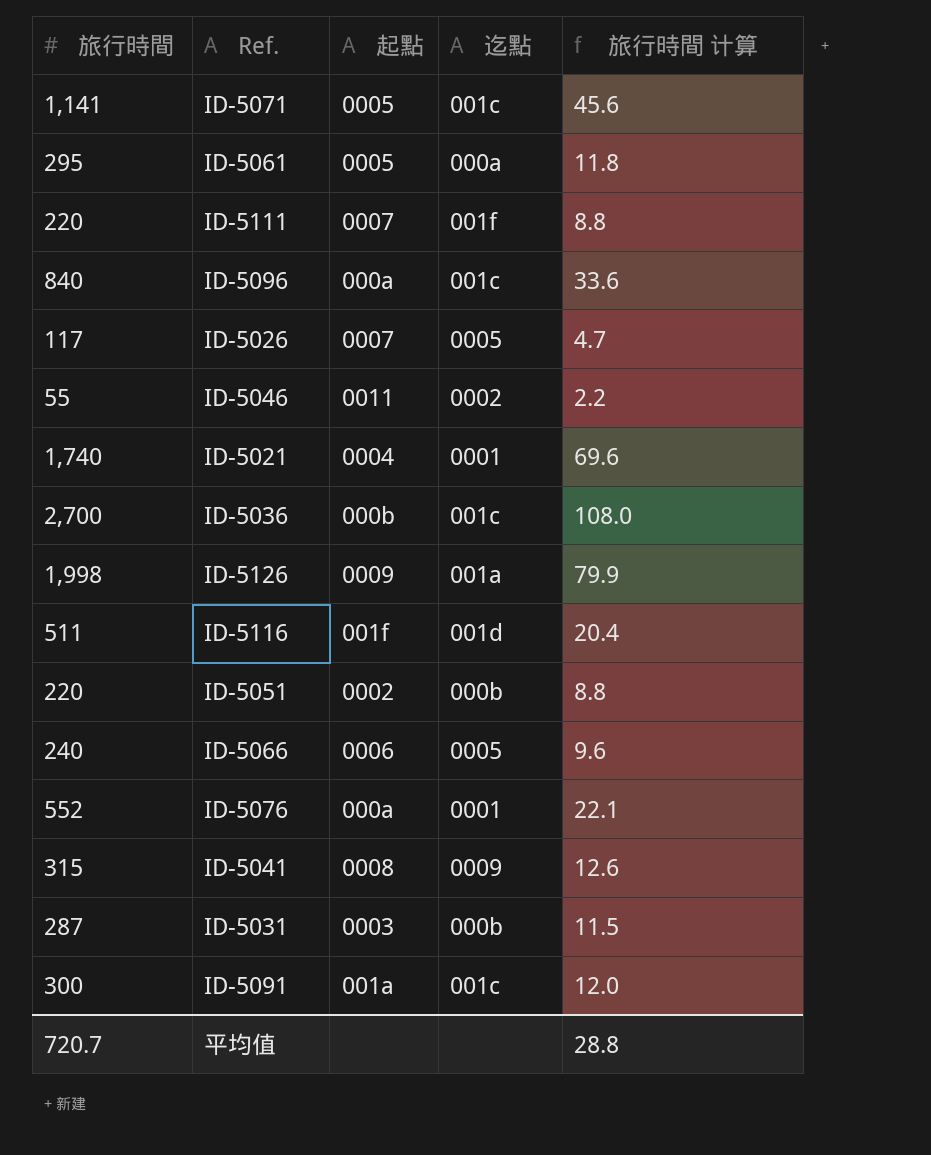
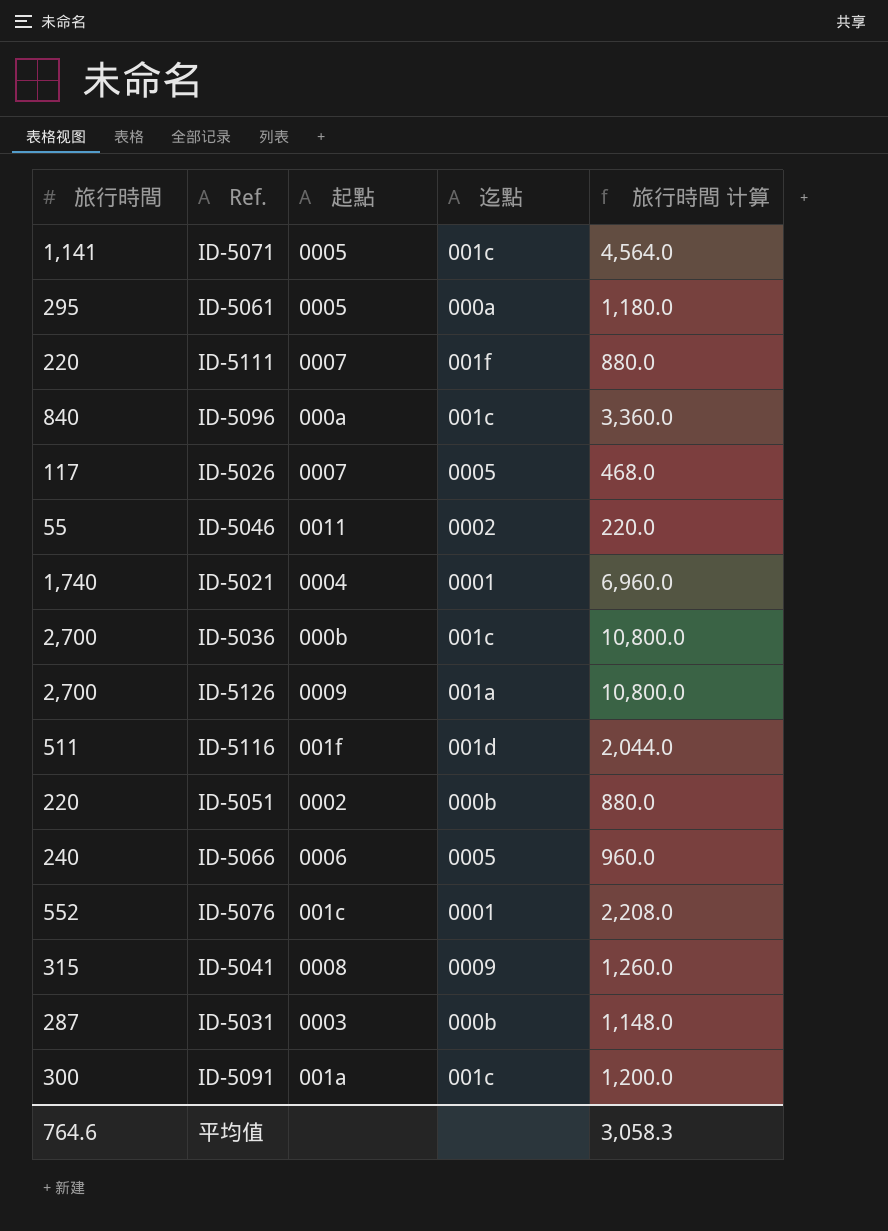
column 旅行時間 计算 | formula: [旅行時間] * 0.04 -> [旅行時間] * 4
ID-5126 | 旅行時間: 1,998 -> 2,700
ID-5076 | 起點: 000a -> 001c
平均值 | 旅行時間: 720.7 -> 764.6
平均值 | 旅行時間 计算: 28.8 -> 3,058.3

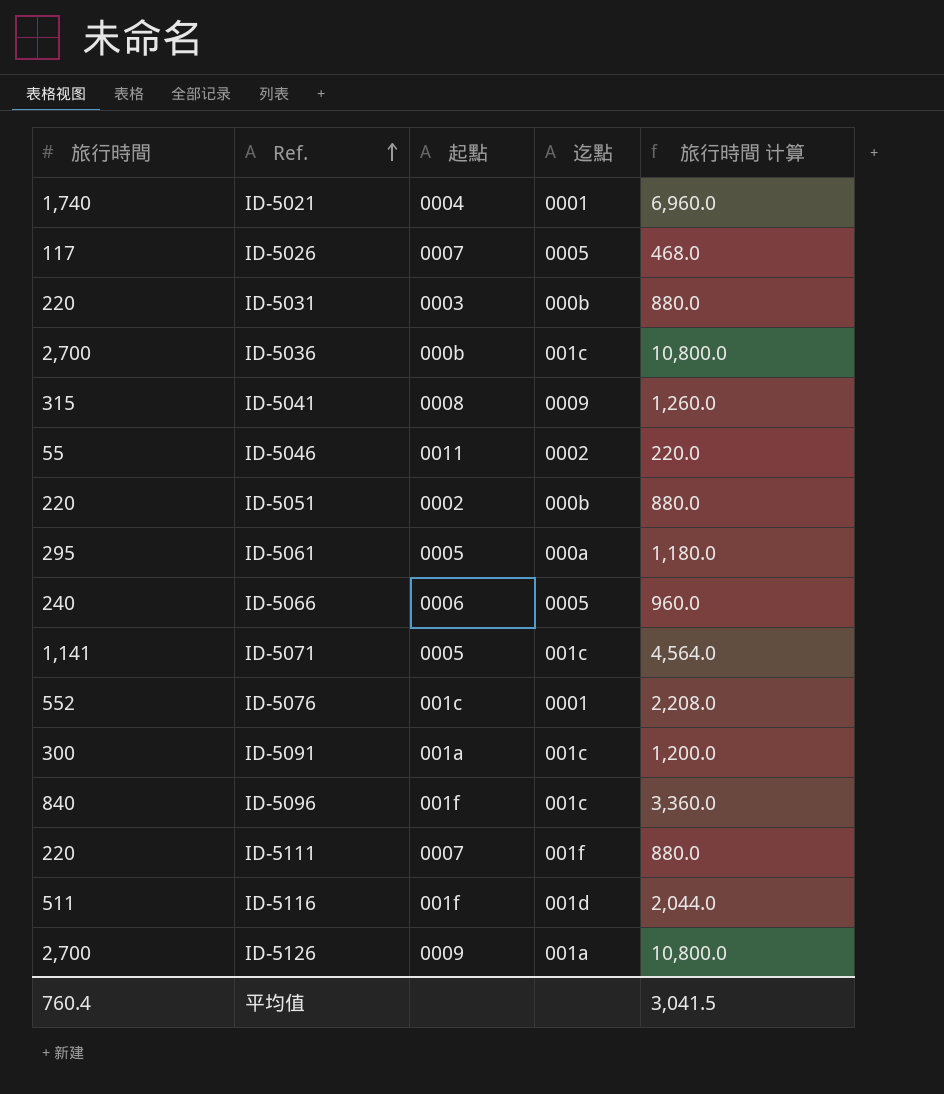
row order: none -> Ref. ascending
ID-5031 | 旅行時間: 287 -> 220
ID-5031 | 旅行時間 计算: 1,148.0 -> 880.0
ID-5096 | 起點: 000a -> 001f
平均值 | 旅行時間: 764.6 -> 760.4
平均值 | 旅行時間 计算: 3,058.3 -> 3,041.5

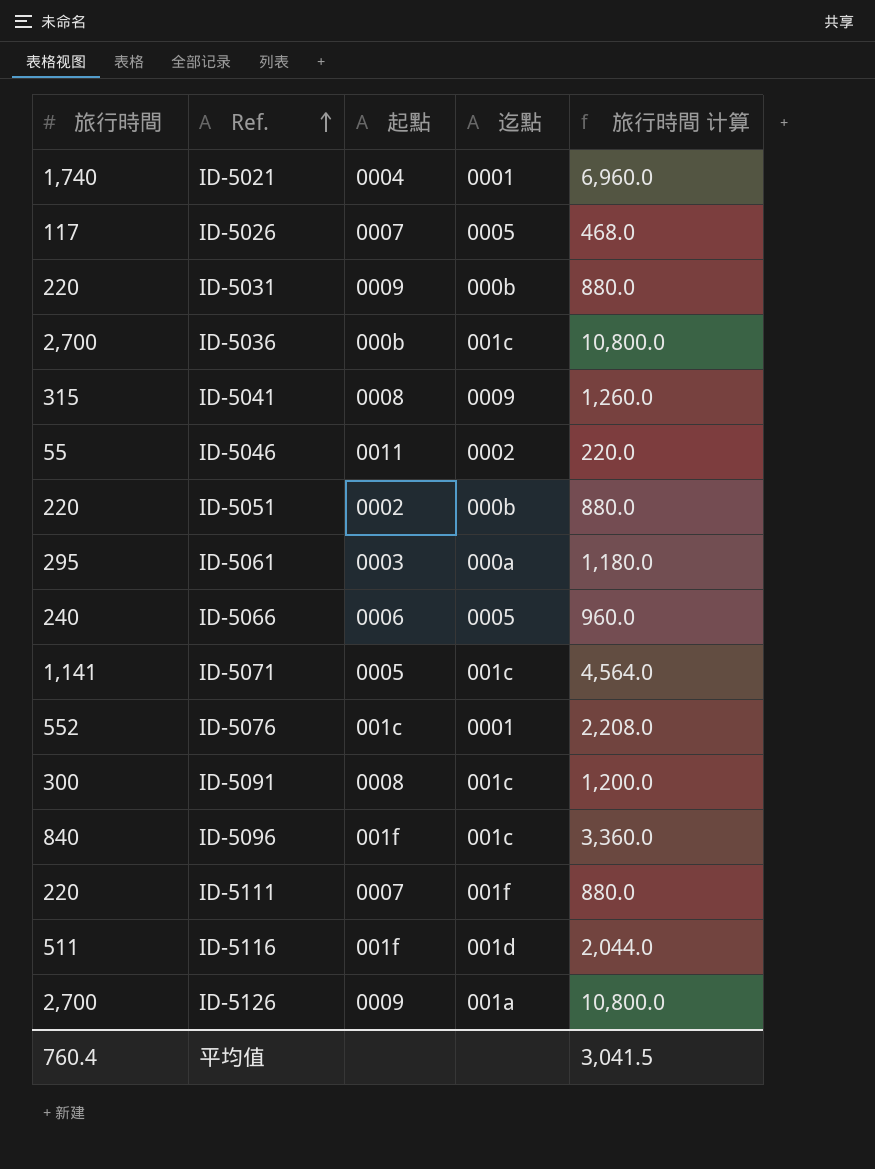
ID-5031 | 起點: 0003 -> 0009
ID-5061 | 起點: 0005 -> 0003
ID-5091 | 起點: 001a -> 0008

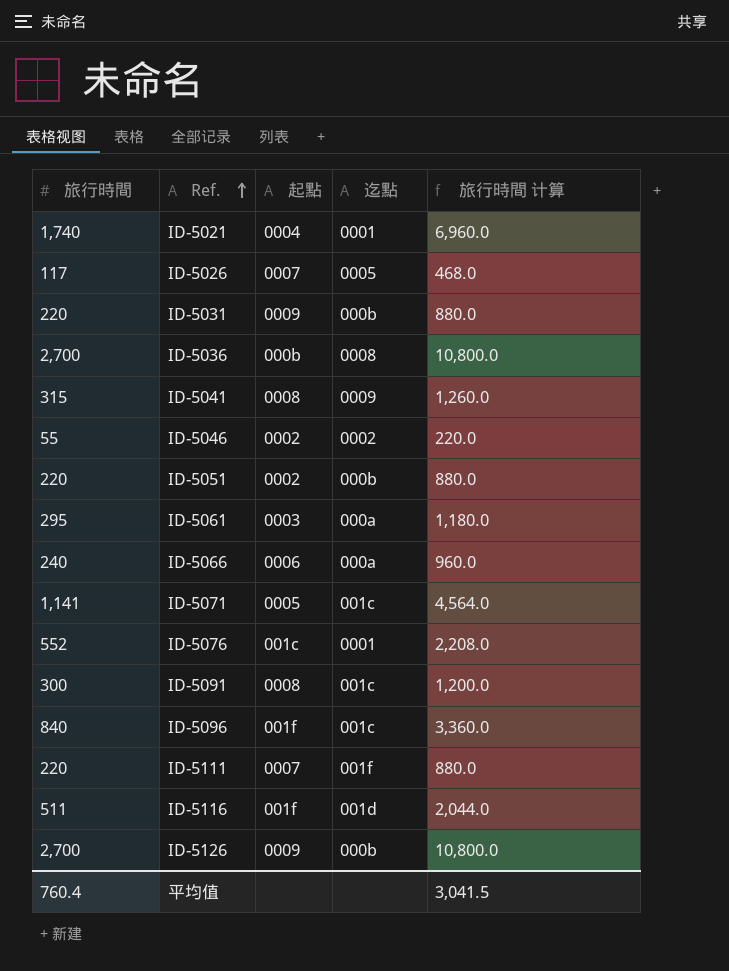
ID-5036 | 迄點: 001c -> 0008
ID-5046 | 起點: 0011 -> 0002
ID-5066 | 迄點: 0005 -> 000a
ID-5126 | 迄點: 001a -> 000b

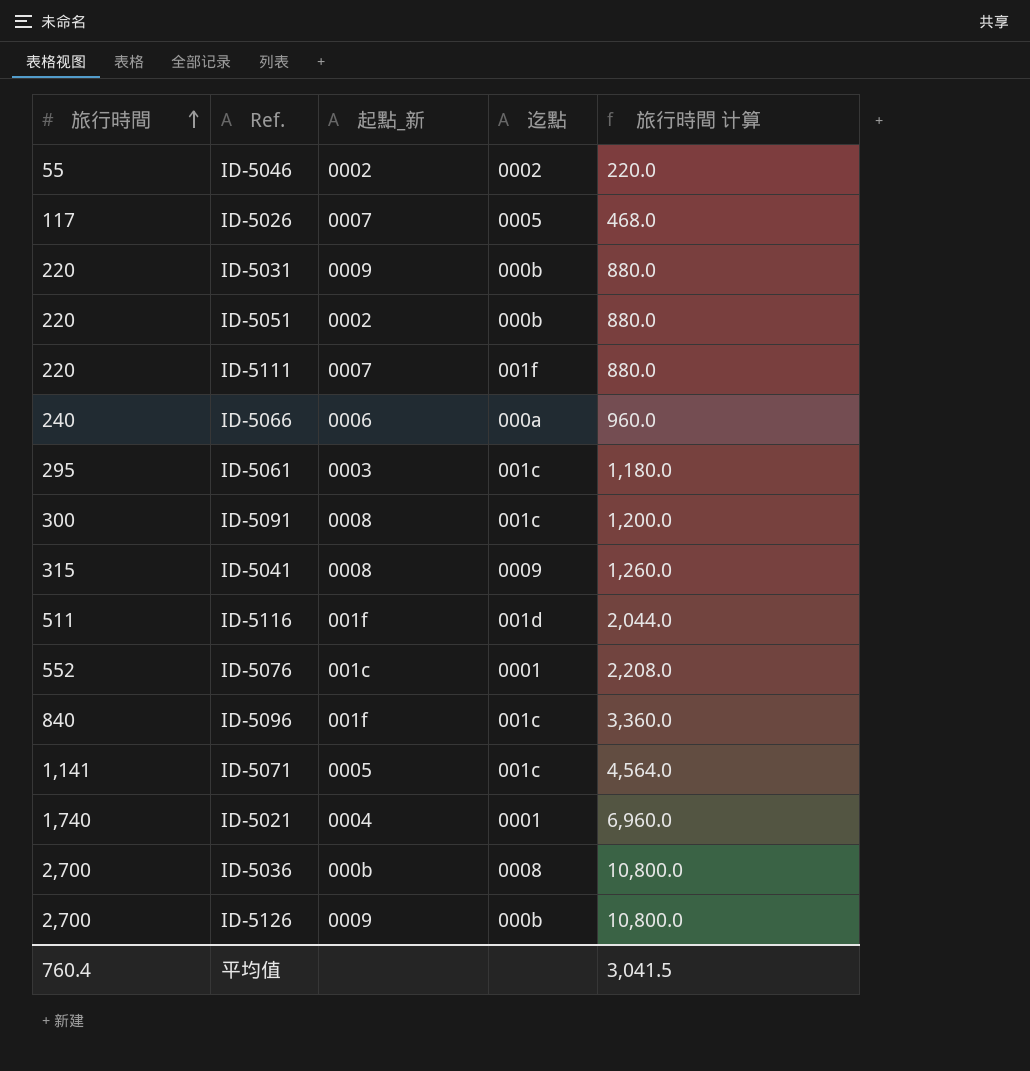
row order: Ref. ascending -> 旅行時間 ascending
column name: 起點 -> 起點_新
ID-5061 | 迄點: 000a -> 001c

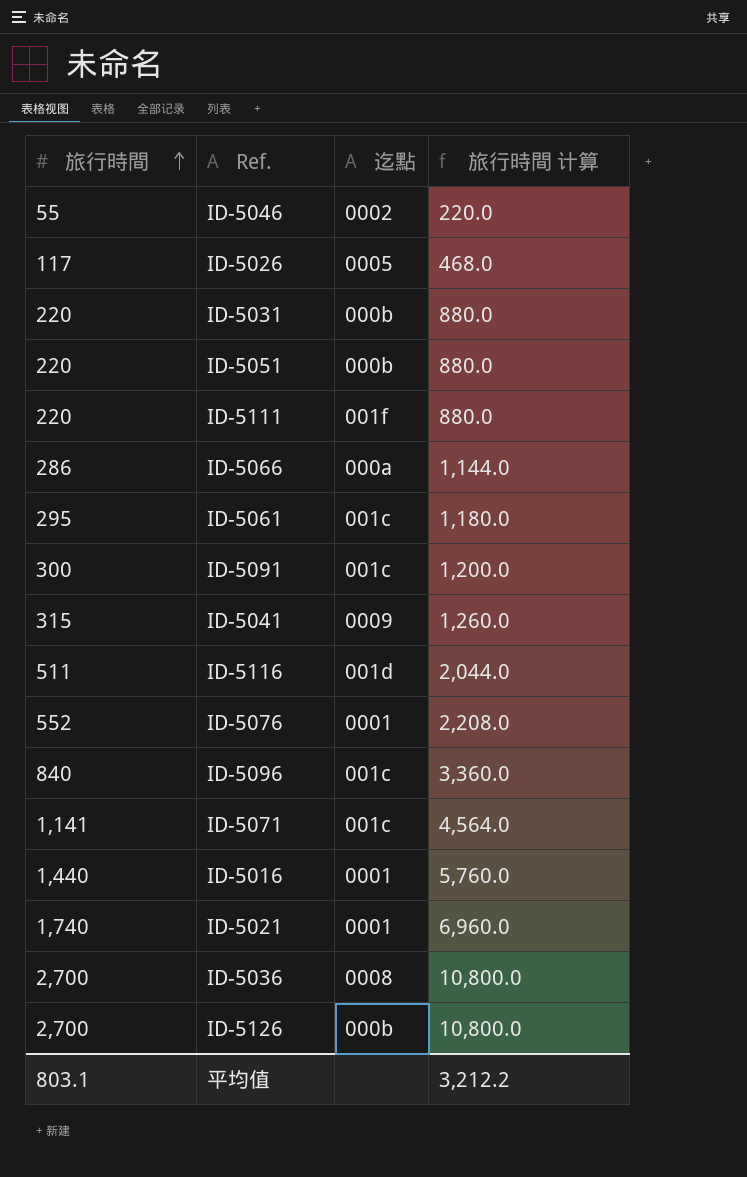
column 起點_新 | position: 3 -> none
ID-5066 | 旅行時間: 240 -> 286
ID-5066 | 旅行時間 计算: 960.0 -> 1,144.0
row ID-5016: none -> 1,440 | 0001 | 5,760.0
平均值 | 旅行時間: 760.4 -> 803.1
平均值 | 旅行時間 计算: 3,041.5 -> 3,212.2

